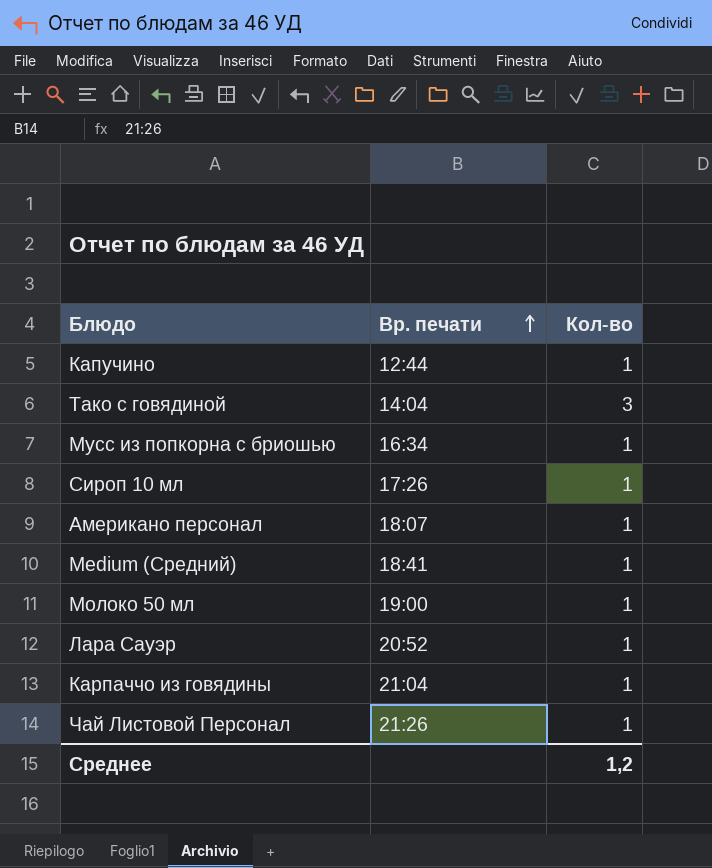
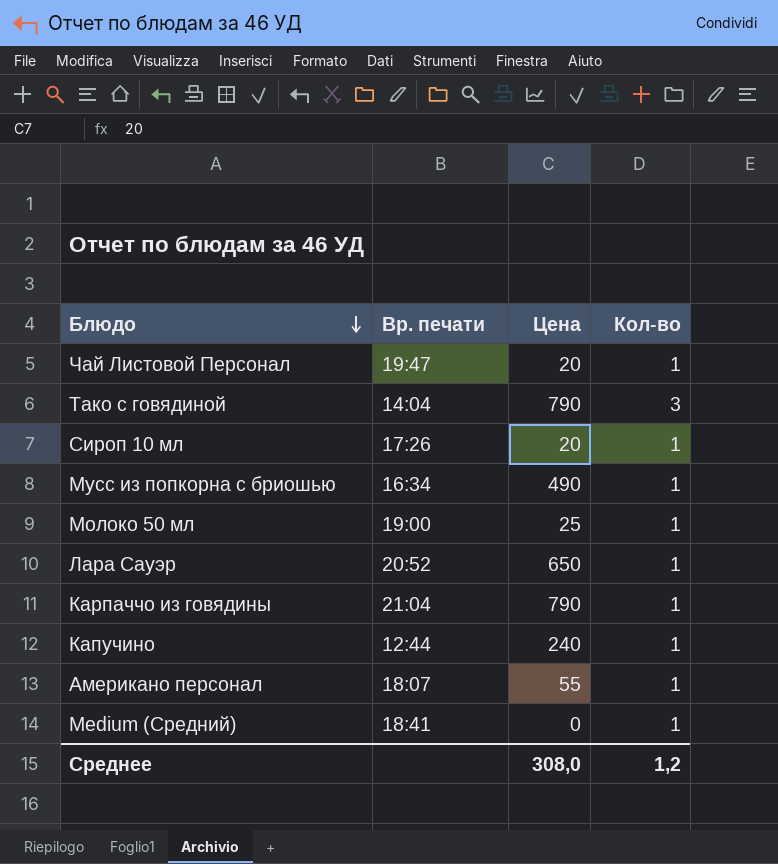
row order: Вр. печати ascending -> Блюдо descending
column Цена | position: none -> 3
Чай Листовой Персонал | Вр. печати: 21:26 -> 19:47

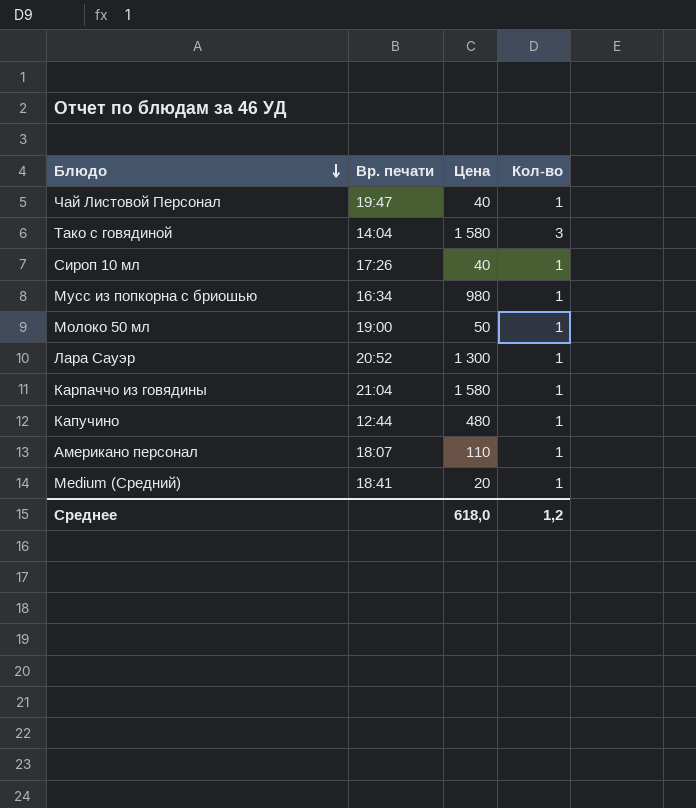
Чай Листовой Персонал | Цена: 20 -> 40
Тако с говядиной | Цена: 790 -> 1 580
Сироп 10 мл | Цена: 20 -> 40
Мусс из попкорна с бриошью | Цена: 490 -> 980
Молоко 50 мл | Цена: 25 -> 50
Лара Сауэр | Цена: 650 -> 1 300
Карпаччо из говядины | Цена: 790 -> 1 580
Капучино | Цена: 240 -> 480
Американо персонал | Цена: 55 -> 110
Medium (Средний) | Цена: 0 -> 20
Среднее | Цена: 308,0 -> 618,0

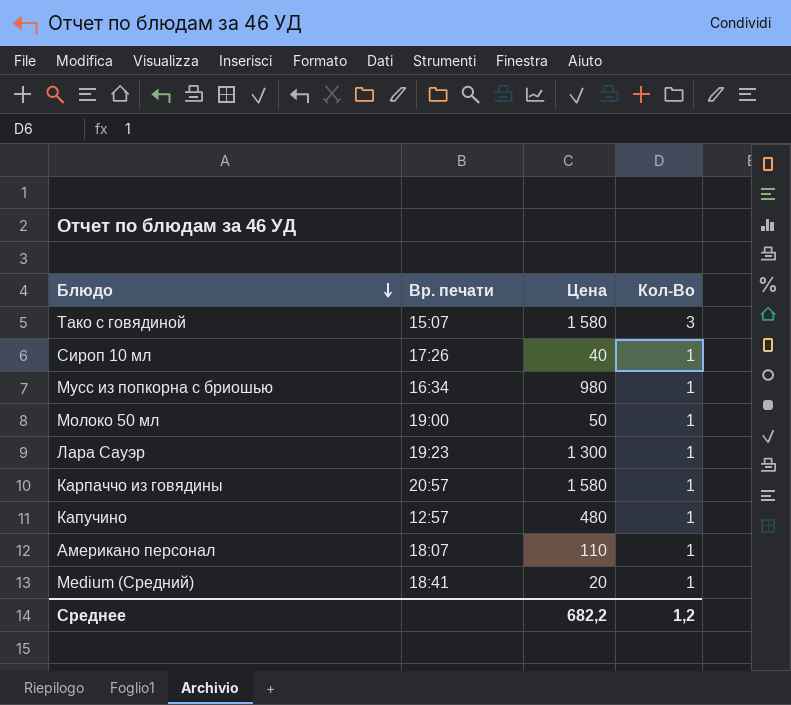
column name: Кол-во -> Кол-Во
row Чай Листовой Персонал: 19:47 | 40 | 1 -> none
Тако с говядиной | Вр. печати: 14:04 -> 15:07
Лара Сауэр | Вр. печати: 20:52 -> 19:23
Карпаччо из говядины | Вр. печати: 21:04 -> 20:57
Капучино | Вр. печати: 12:44 -> 12:57
Среднее | Цена: 618,0 -> 682,2

